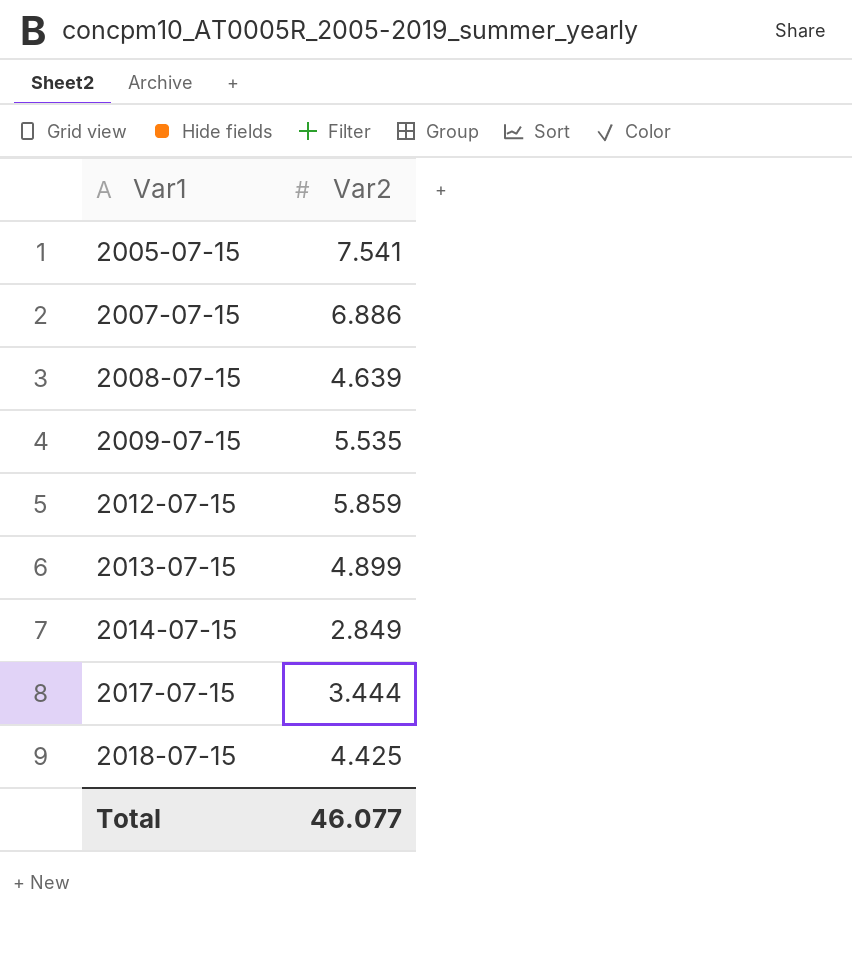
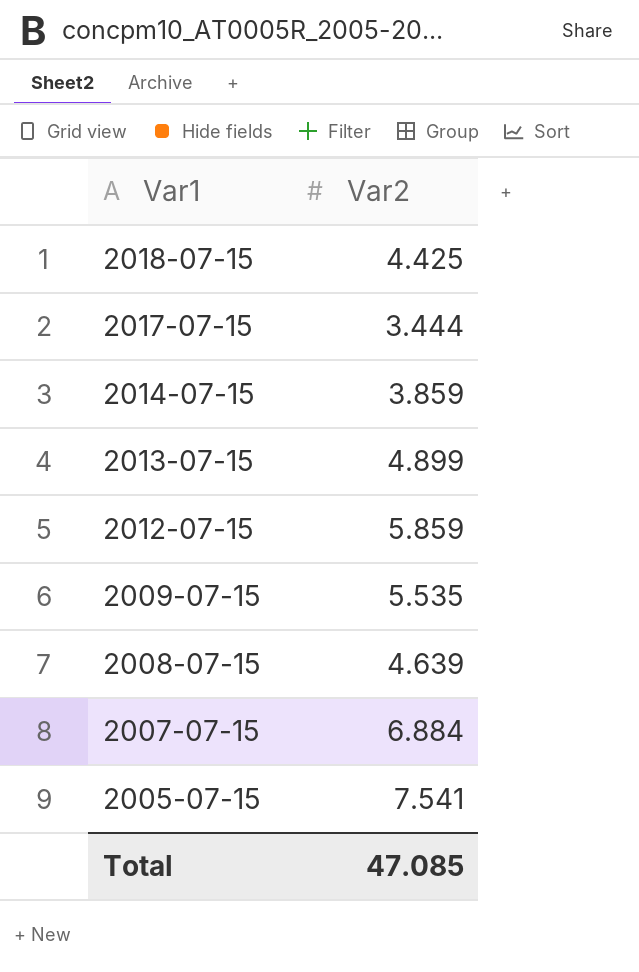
row order: Var1 ascending -> Var1 descending
2014-07-15 | Var2: 2.849 -> 3.859
2007-07-15 | Var2: 6.886 -> 6.884
Total | Var2: 46.077 -> 47.085

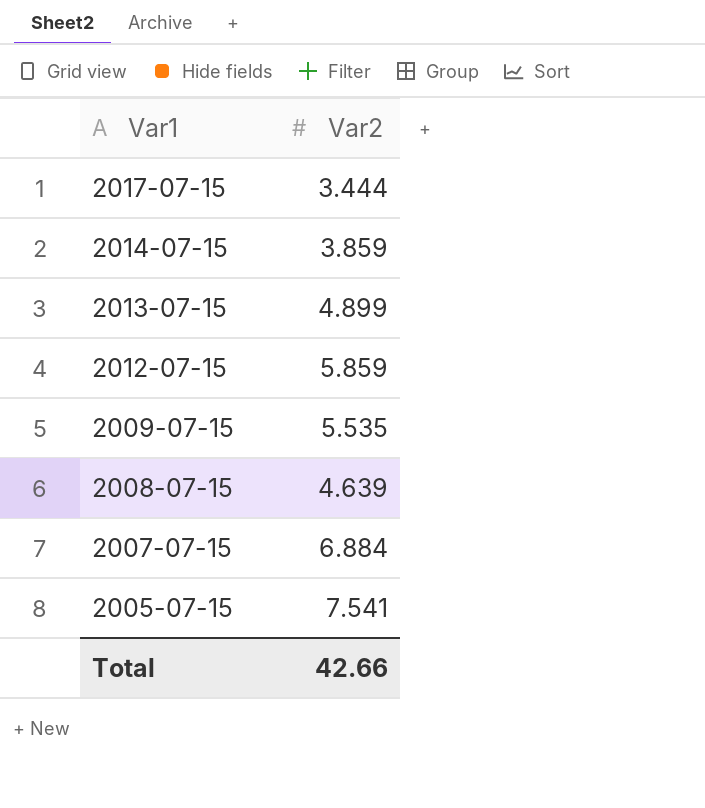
row 2018-07-15: 4.425 -> none
Total | Var2: 47.085 -> 42.66

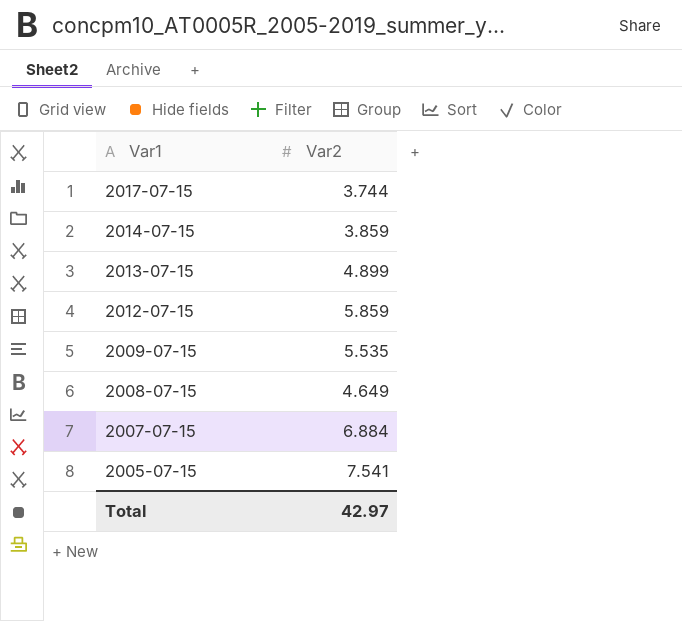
2017-07-15 | Var2: 3.444 -> 3.744
2008-07-15 | Var2: 4.639 -> 4.649
Total | Var2: 42.66 -> 42.97

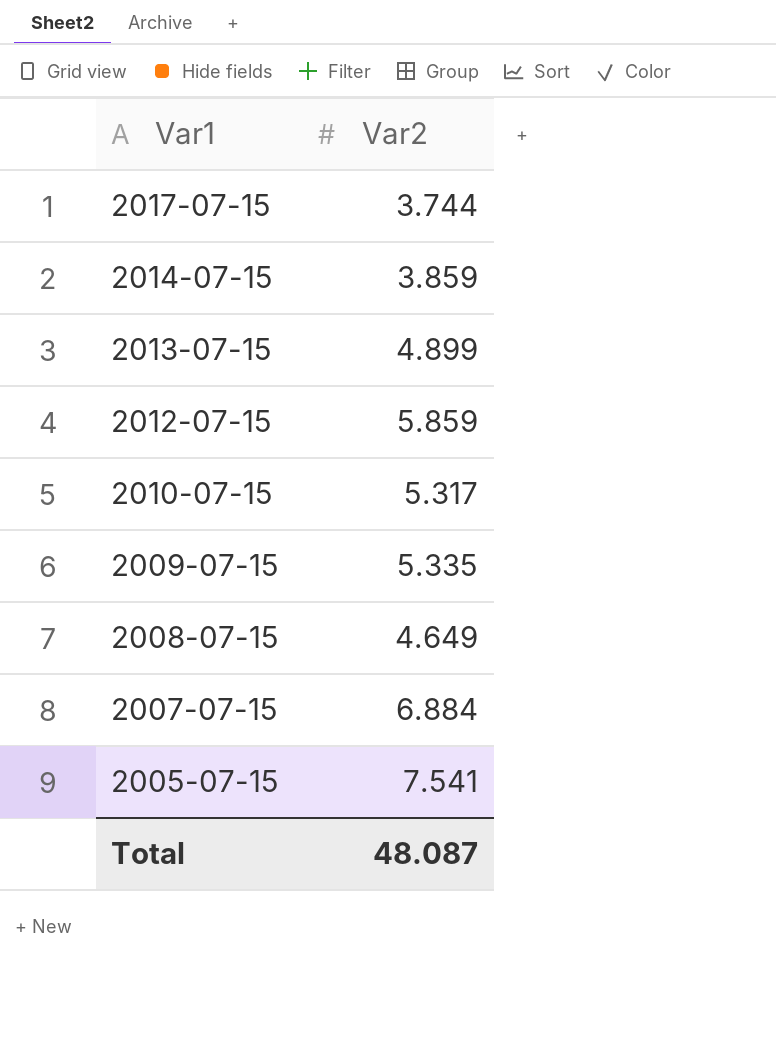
row 2010-07-15: none -> 5.317
2009-07-15 | Var2: 5.535 -> 5.335
Total | Var2: 42.97 -> 48.087

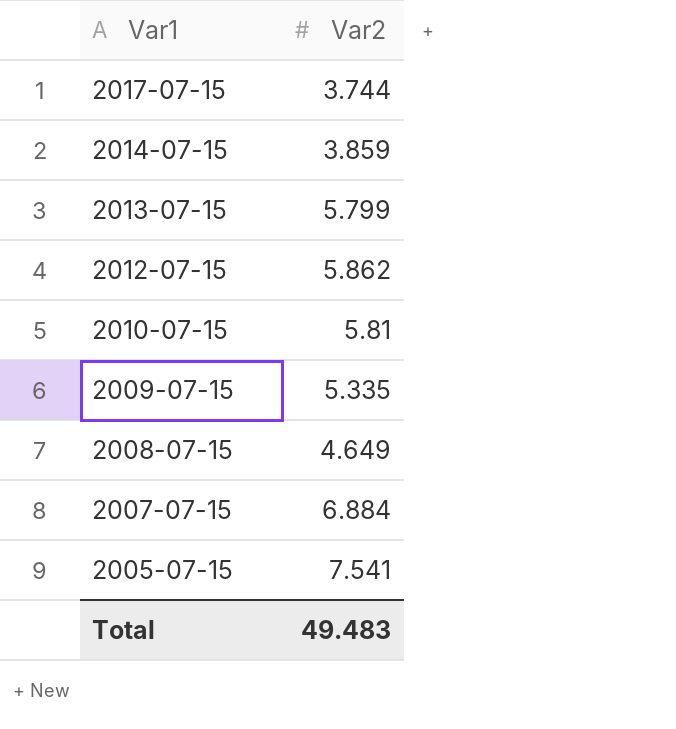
2013-07-15 | Var2: 4.899 -> 5.799
2012-07-15 | Var2: 5.859 -> 5.862
2010-07-15 | Var2: 5.317 -> 5.81
Total | Var2: 48.087 -> 49.483

